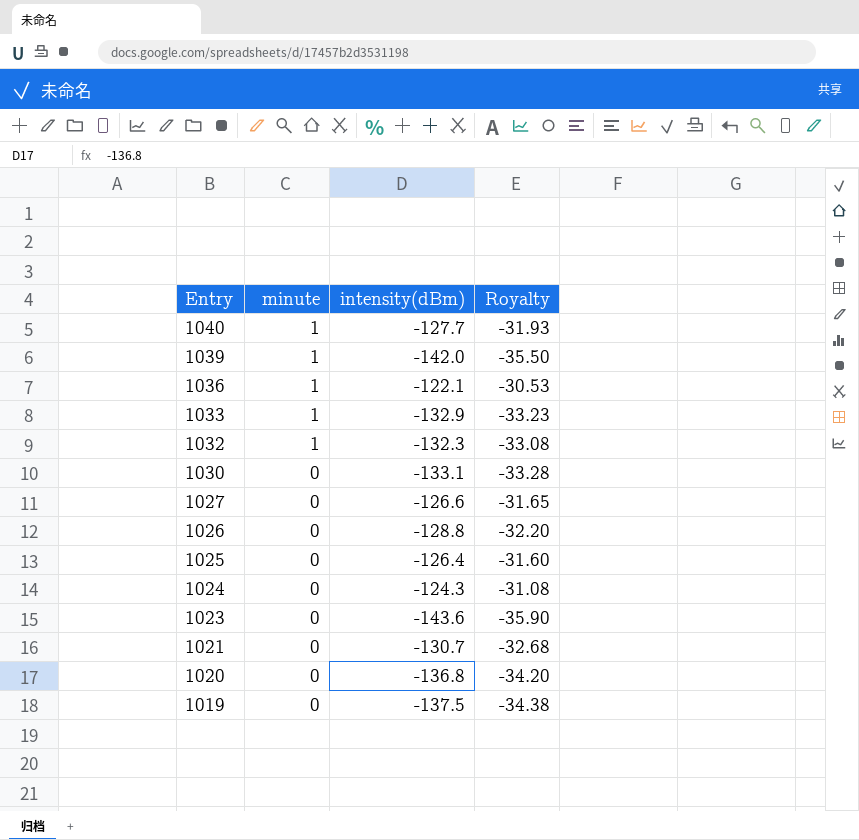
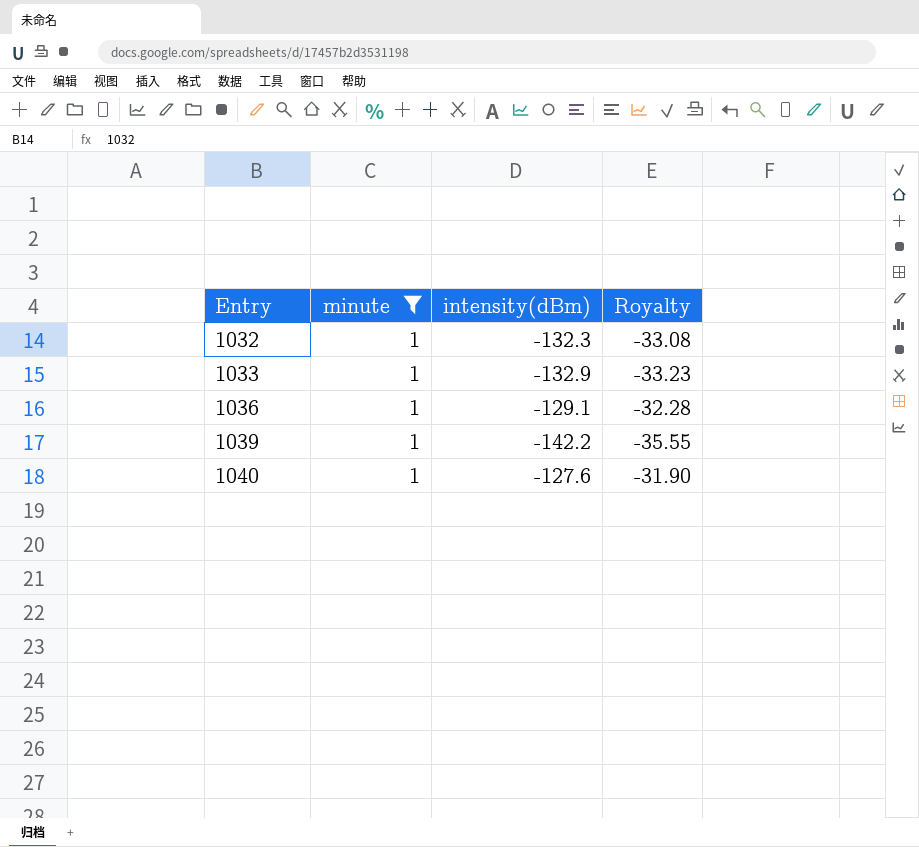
filter: none -> minute = 1
row order: Entry descending -> Entry ascending
1036 | intensity(dBm): -122.1 -> -129.1
1036 | Royalty: -30.53 -> -32.28
1039 | intensity(dBm): -142.0 -> -142.2
1039 | Royalty: -35.50 -> -35.55
1040 | intensity(dBm): -127.7 -> -127.6
1040 | Royalty: -31.93 -> -31.90

